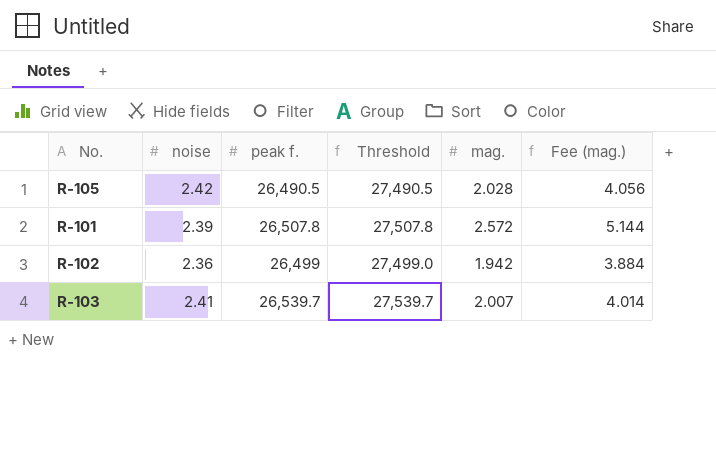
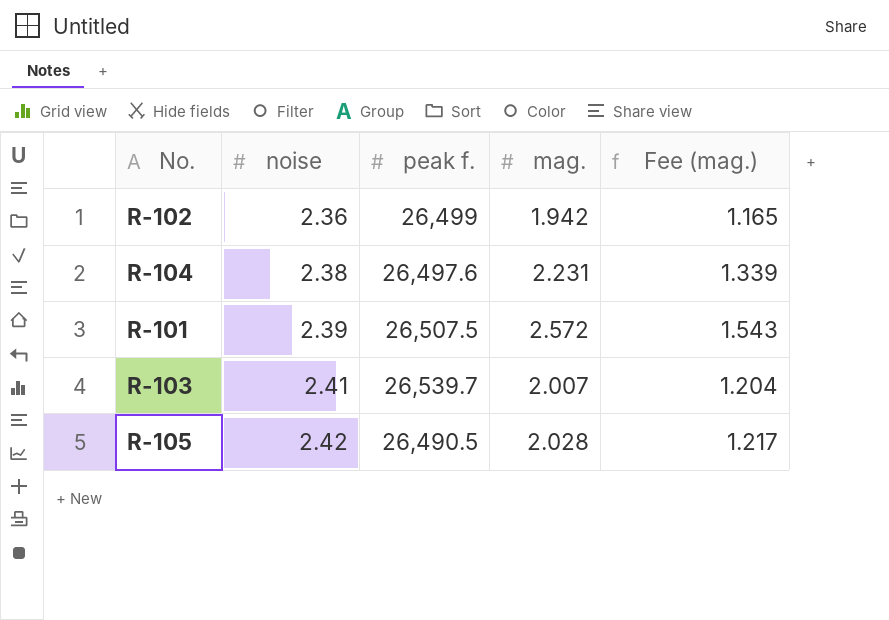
row order: none -> noise ascending
column Threshold | formula: [peak f.] + 1000 -> none
column Fee (mag.) | formula: [mag.] * 2 -> [mag.] * 0.6
row R-104: none -> 2.38 | 26,497.6 | 2.231 | 1.339
R-101 | peak f.: 26,507.8 -> 26,507.5

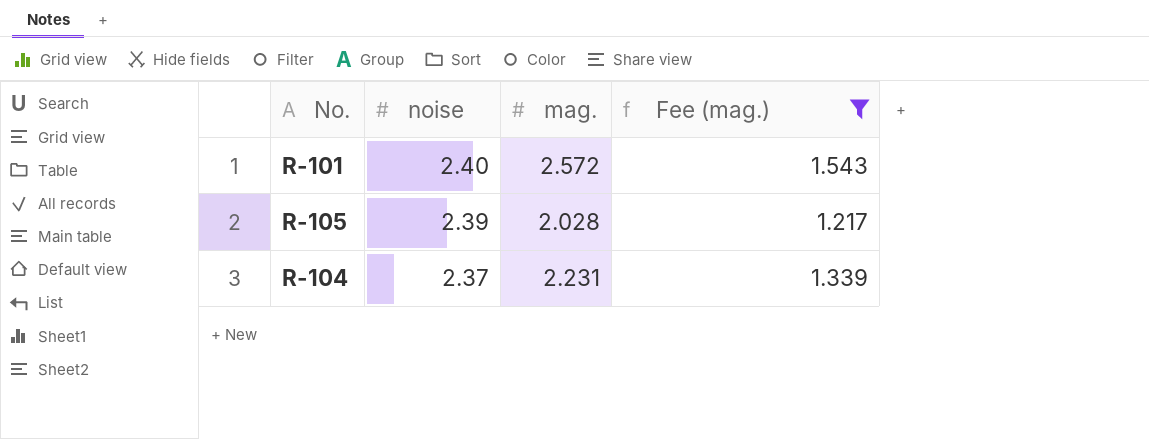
filter: none -> Fee (mag.) >= 1.217
row order: noise ascending -> noise descending
column peak f. | position: 3 -> none
R-101 | noise: 2.39 -> 2.40
R-105 | noise: 2.42 -> 2.39
R-104 | noise: 2.38 -> 2.37

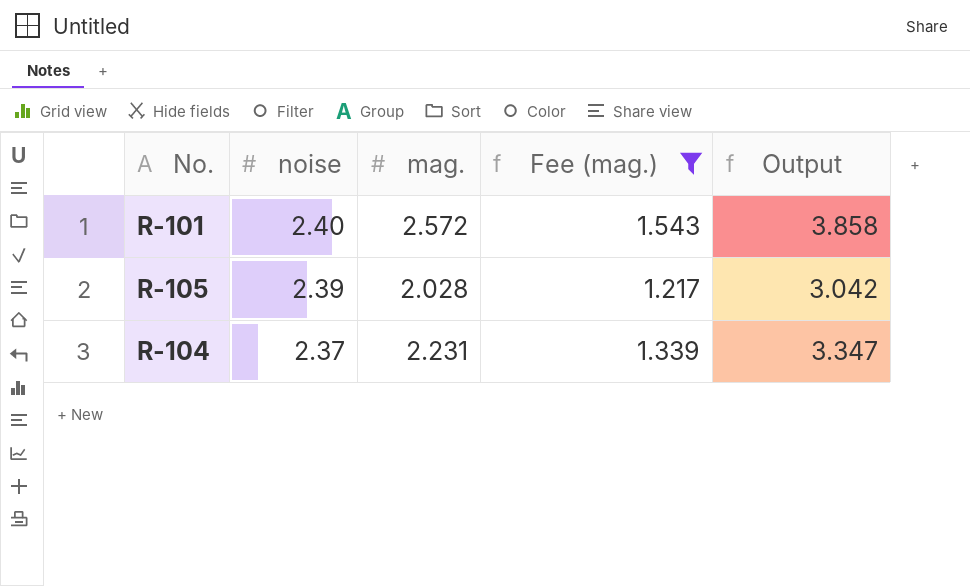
column Output | formula: none -> [mag.] * 1.5

